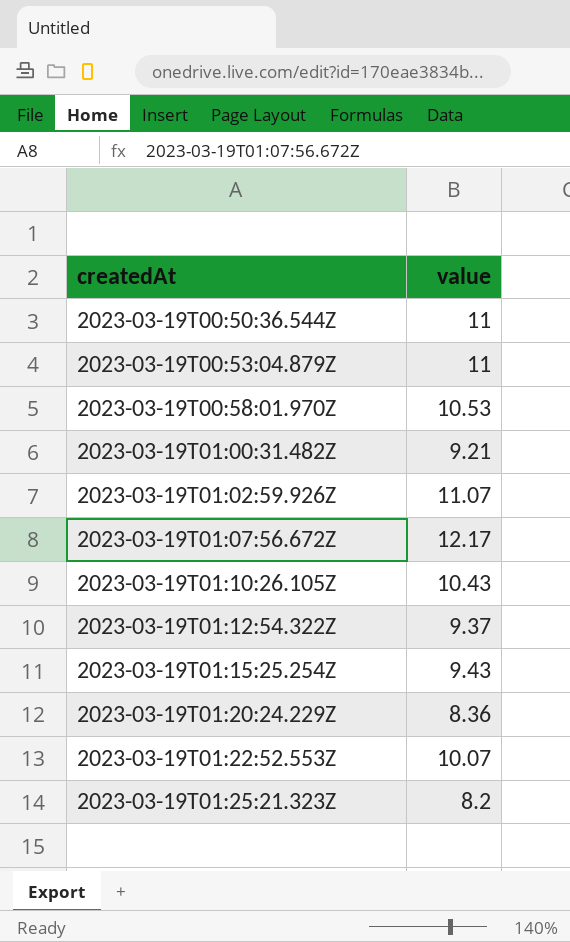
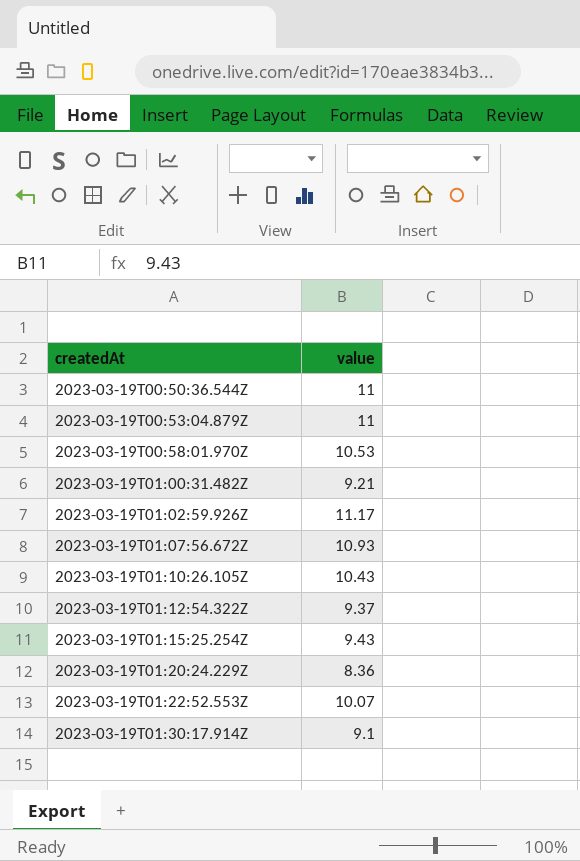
row 2023-03-19T01:25:21.323Z: 8.2 -> none
2023-03-19T01:02:59.926Z | value: 11.07 -> 11.17
2023-03-19T01:07:56.672Z | value: 12.17 -> 10.93
row 2023-03-19T01:30:17.914Z: none -> 9.1

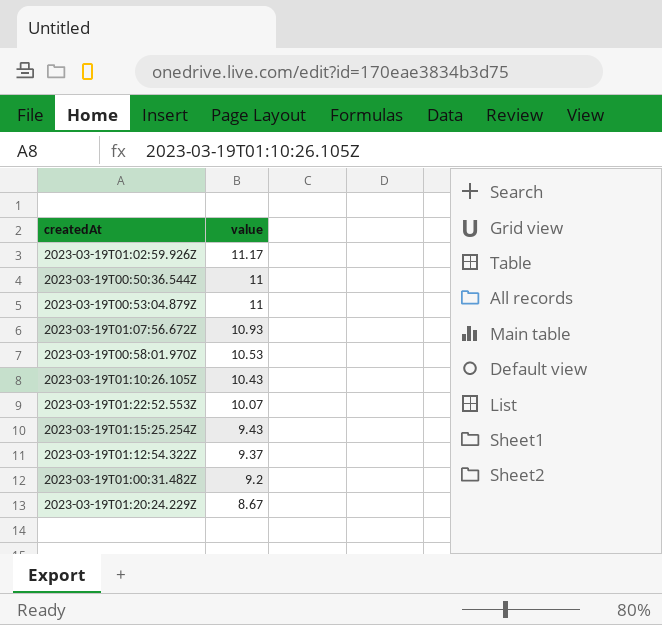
row order: createdAt ascending -> value descending
row 2023-03-19T01:30:17.914Z: 9.1 -> none
2023-03-19T01:00:31.482Z | value: 9.21 -> 9.2
2023-03-19T01:20:24.229Z | value: 8.36 -> 8.67

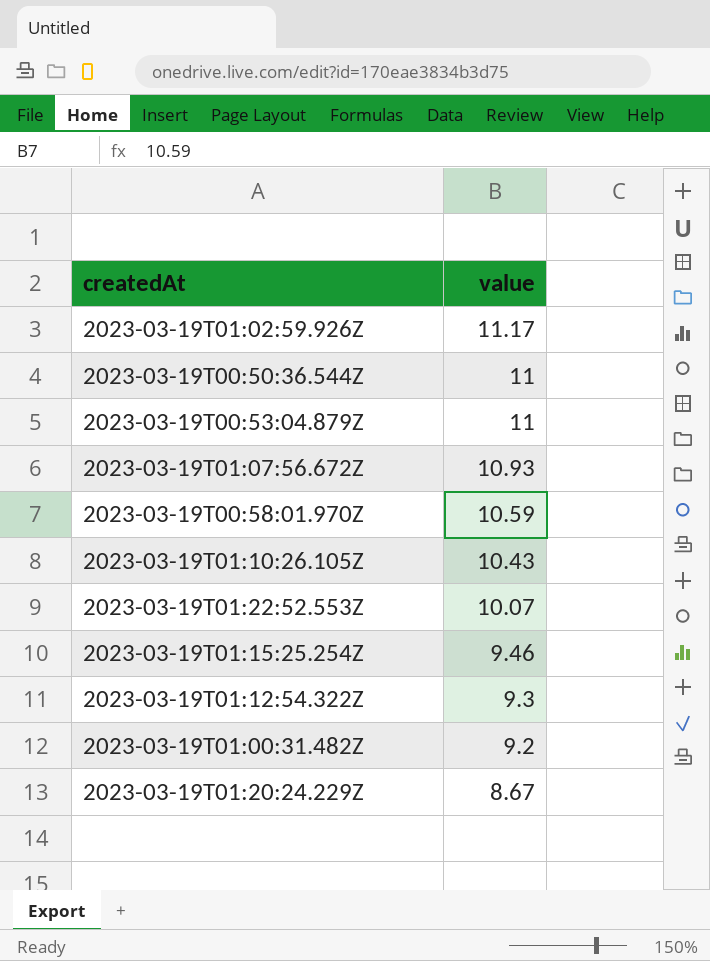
2023-03-19T00:58:01.970Z | value: 10.53 -> 10.59
2023-03-19T01:15:25.254Z | value: 9.43 -> 9.46
2023-03-19T01:12:54.322Z | value: 9.37 -> 9.3

